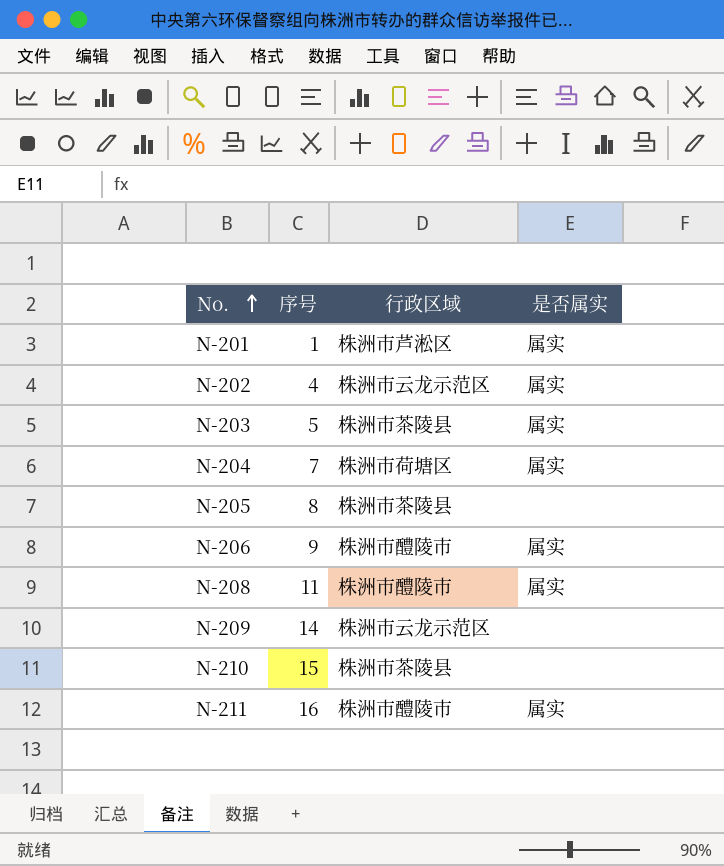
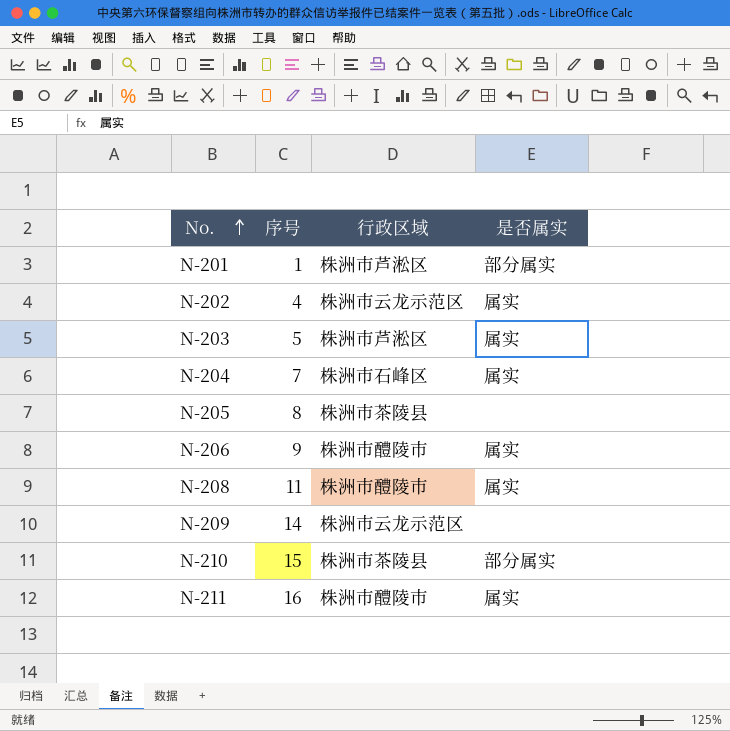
N-201 | 是否属实: 属实 -> 部分属实
N-203 | 行政区域: 株洲市茶陵县 -> 株洲市芦淞区
N-204 | 行政区域: 株洲市荷塘区 -> 株洲市石峰区
N-210 | 是否属实: none -> 部分属实

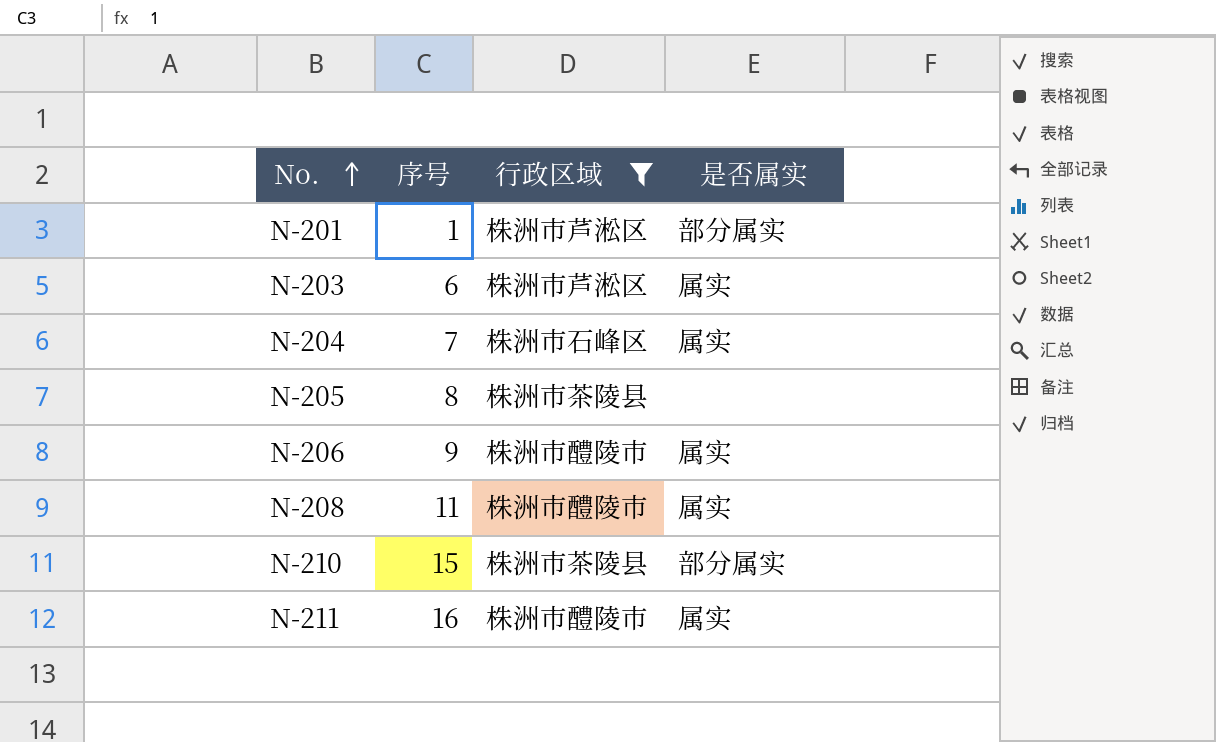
filter: none -> 行政区域 != 株洲市云龙示范区
N-203 | 序号: 5 -> 6

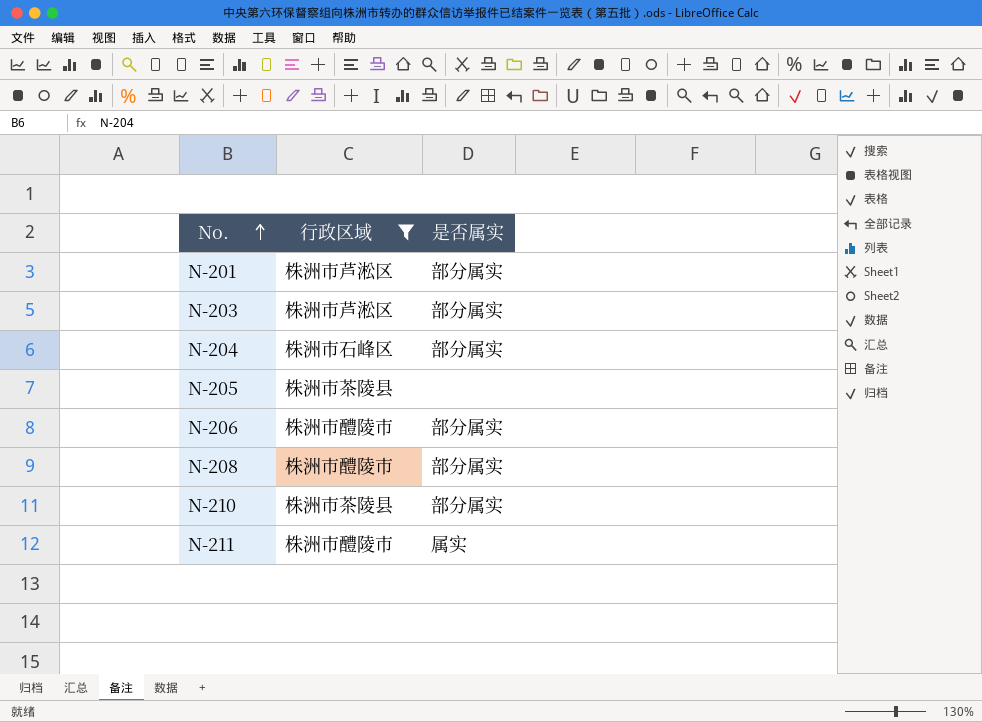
column 序号 | position: 2 -> none
N-203 | 是否属实: 属实 -> 部分属实
N-204 | 是否属实: 属实 -> 部分属实
N-206 | 是否属实: 属实 -> 部分属实
N-208 | 是否属实: 属实 -> 部分属实

